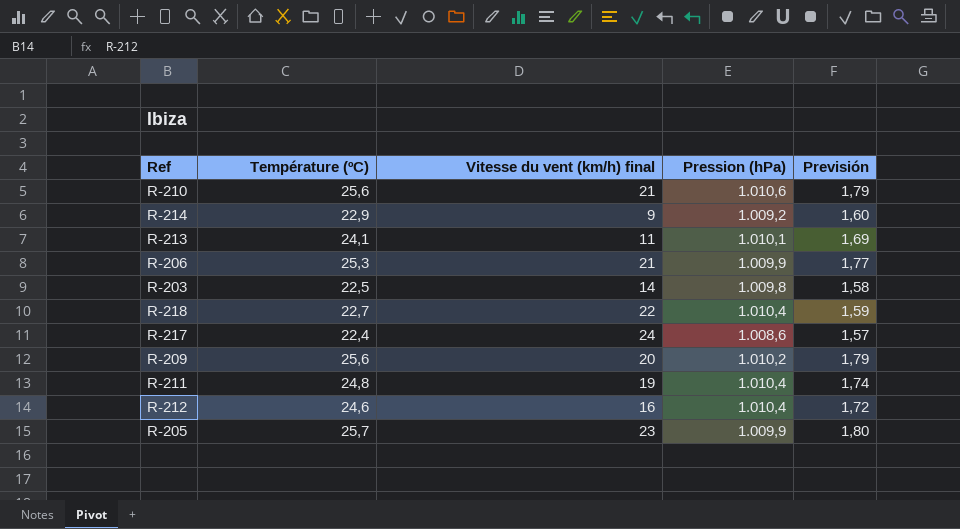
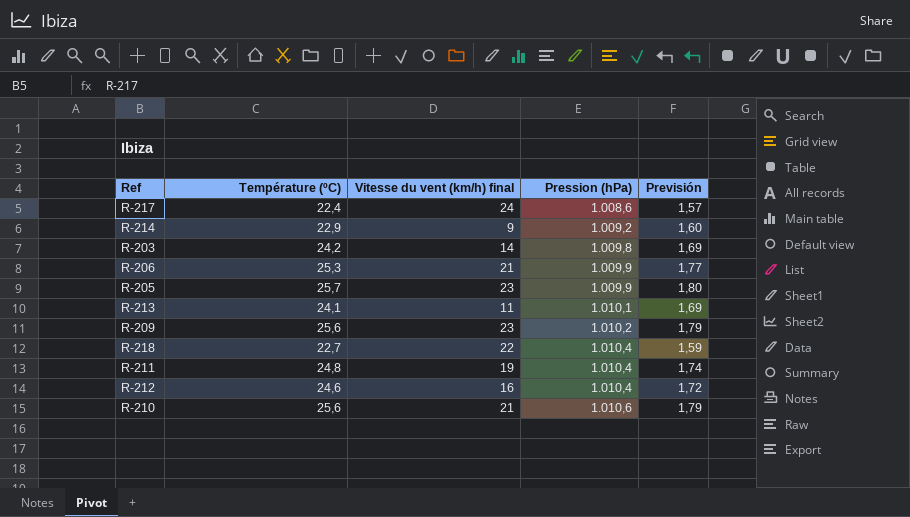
row order: none -> Pression (hPa) ascending
R-203 | Température (ºC): 22,5 -> 24,2
R-203 | Previsión: 1,58 -> 1,69
R-209 | Vitesse du vent (km/h) final: 20 -> 23

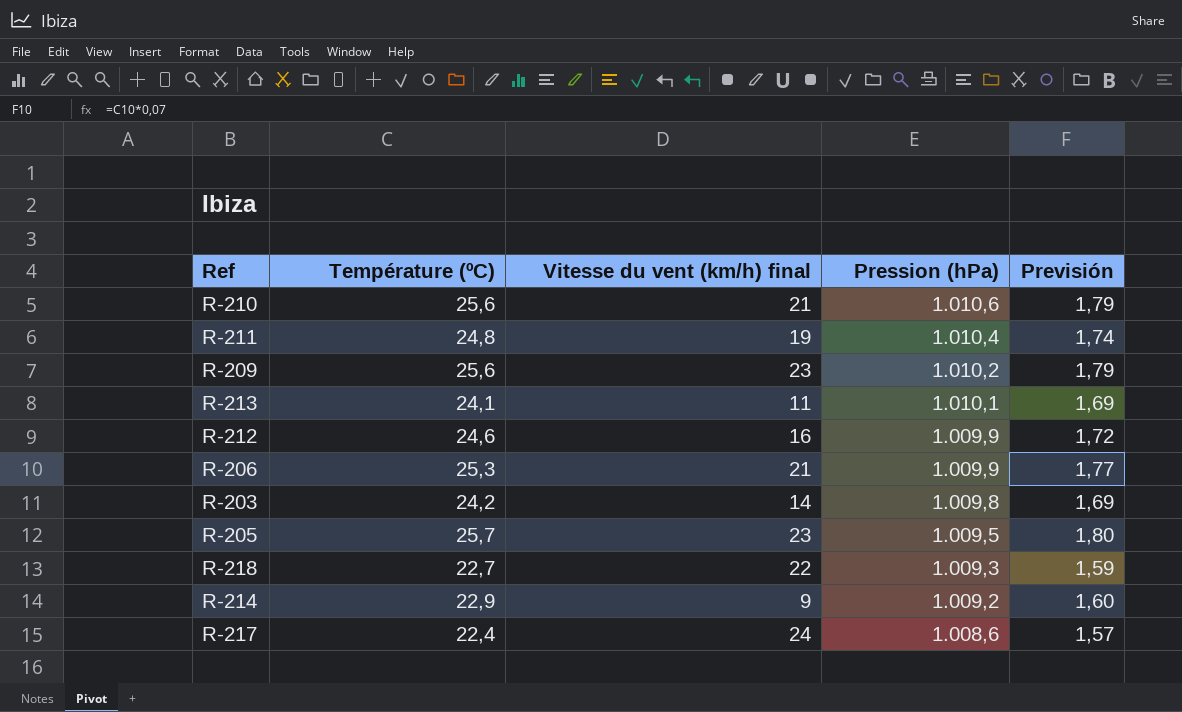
row order: Pression (hPa) ascending -> Pression (hPa) descending
R-212 | Pression (hPa): 1.010,4 -> 1.009,9
R-205 | Pression (hPa): 1.009,9 -> 1.009,5
R-218 | Pression (hPa): 1.010,4 -> 1.009,3

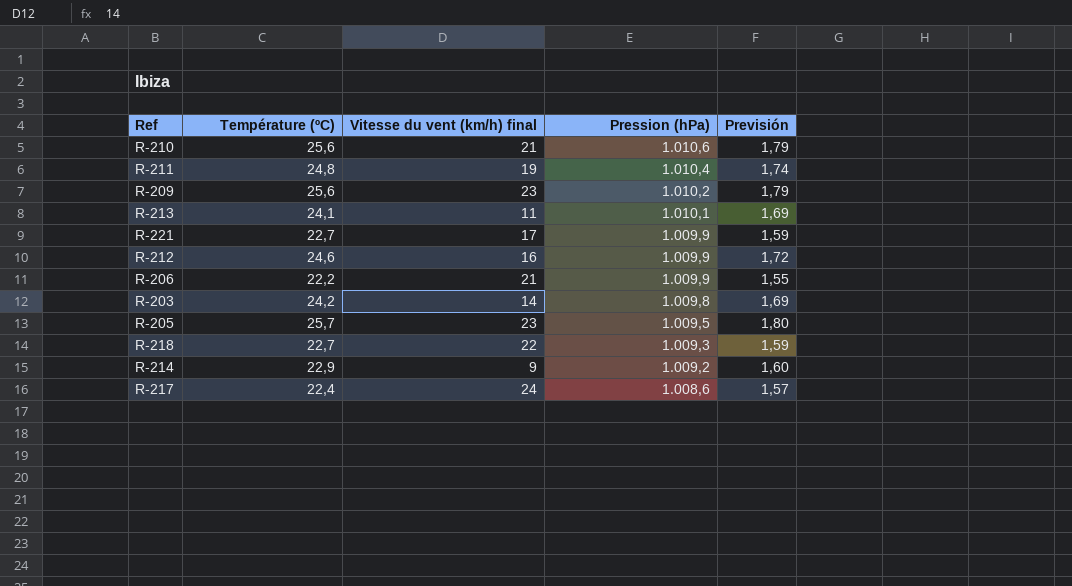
row R-221: none -> 22,7 | 17 | 1.009,9 | 1,59
R-206 | Température (ºC): 25,3 -> 22,2
R-206 | Previsión: 1,77 -> 1,55

